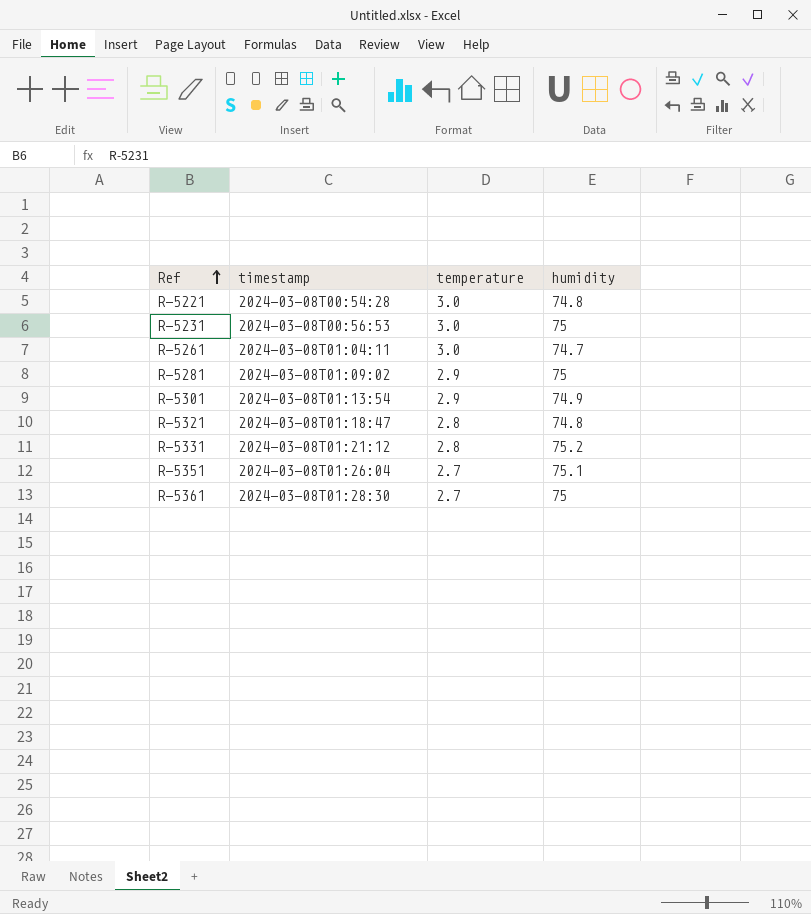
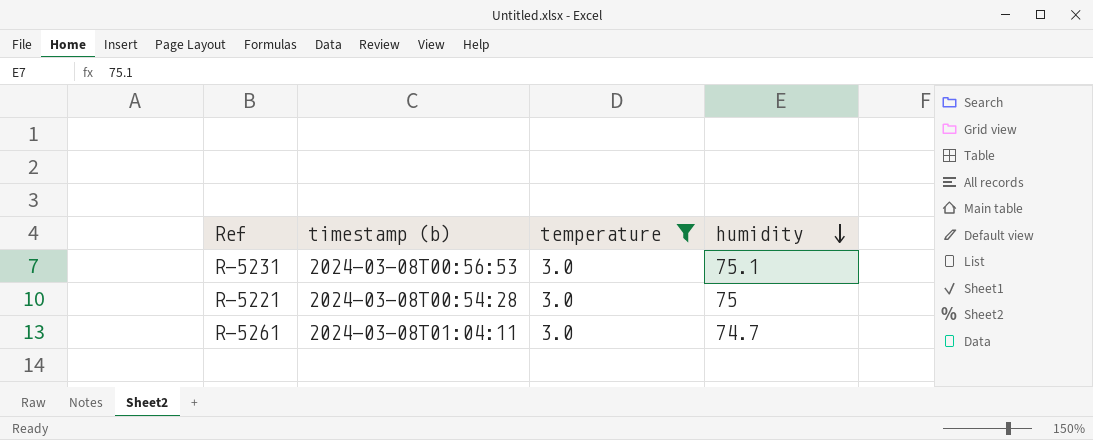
filter: none -> temperature = 3.0
row order: Ref ascending -> humidity descending
column name: timestamp -> timestamp (b)
R-5231 | humidity: 75 -> 75.1
R-5221 | humidity: 74.8 -> 75

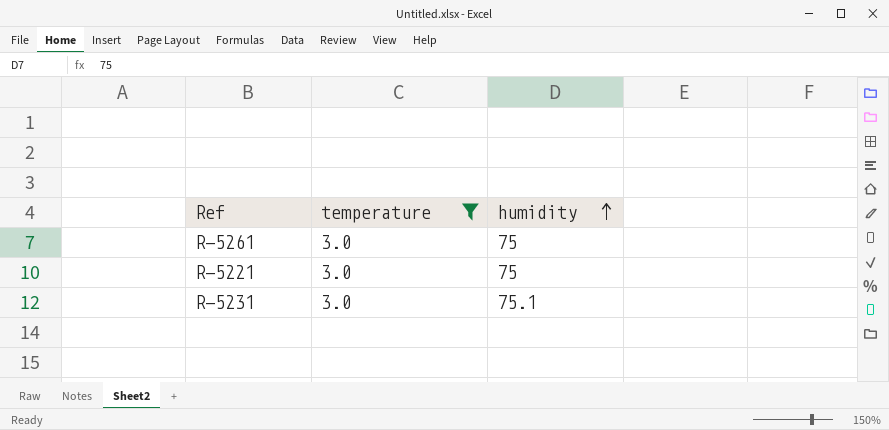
row order: humidity descending -> humidity ascending
column timestamp (b) | position: 2 -> none
R-5261 | humidity: 74.7 -> 75

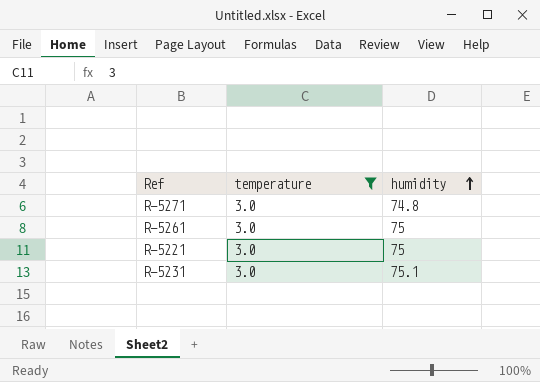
row R-5271: none -> 3.0 | 74.8

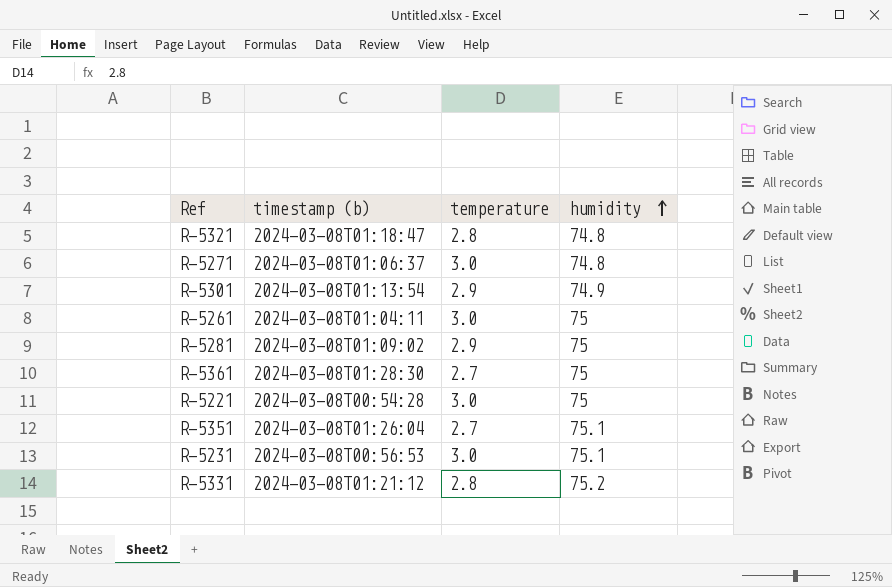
filter: temperature = 3.0 -> none
column timestamp (b) | position: none -> 2

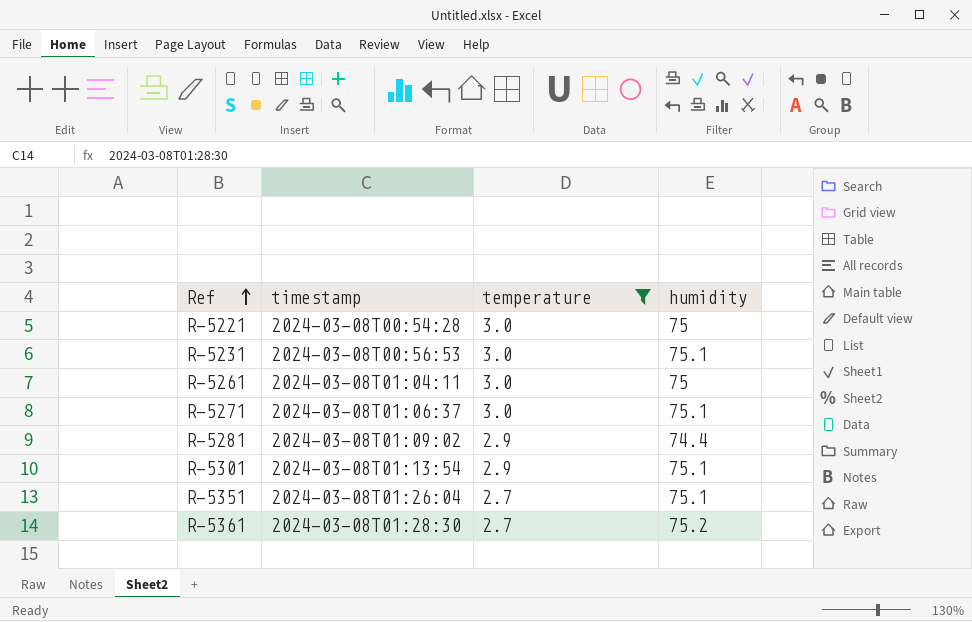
filter: none -> temperature != 2.8
row order: humidity ascending -> Ref ascending
column name: timestamp (b) -> timestamp
R-5271 | humidity: 74.8 -> 75.1
R-5281 | humidity: 75 -> 74.4
R-5301 | humidity: 74.9 -> 75.1
R-5361 | humidity: 75 -> 75.2

